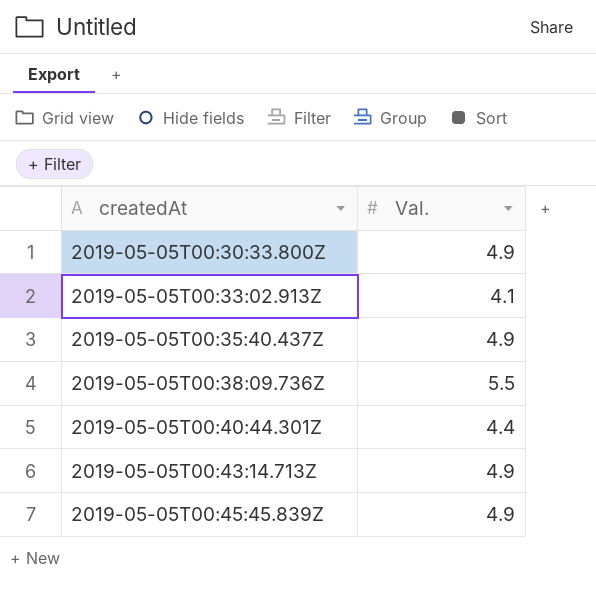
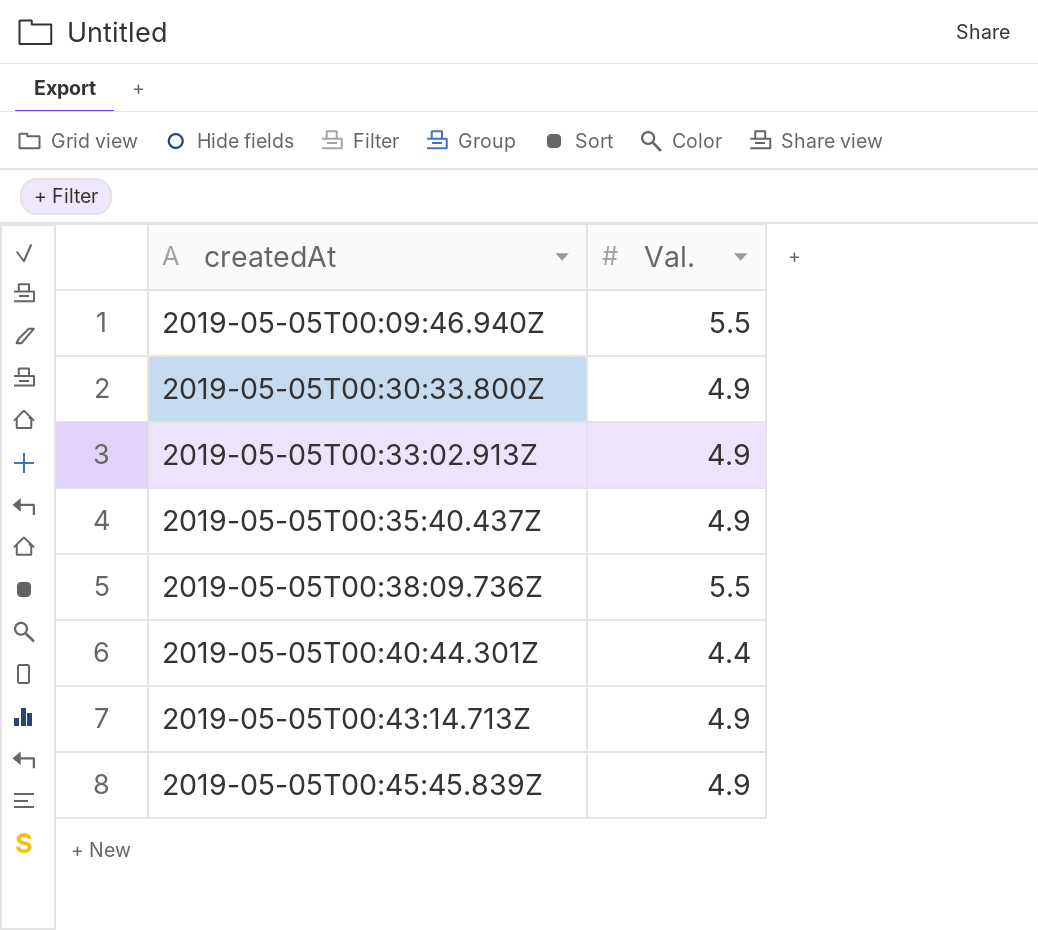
row 2019-05-05T00:09:46.940Z: none -> 5.5
2019-05-05T00:33:02.913Z | Val.: 4.1 -> 4.9

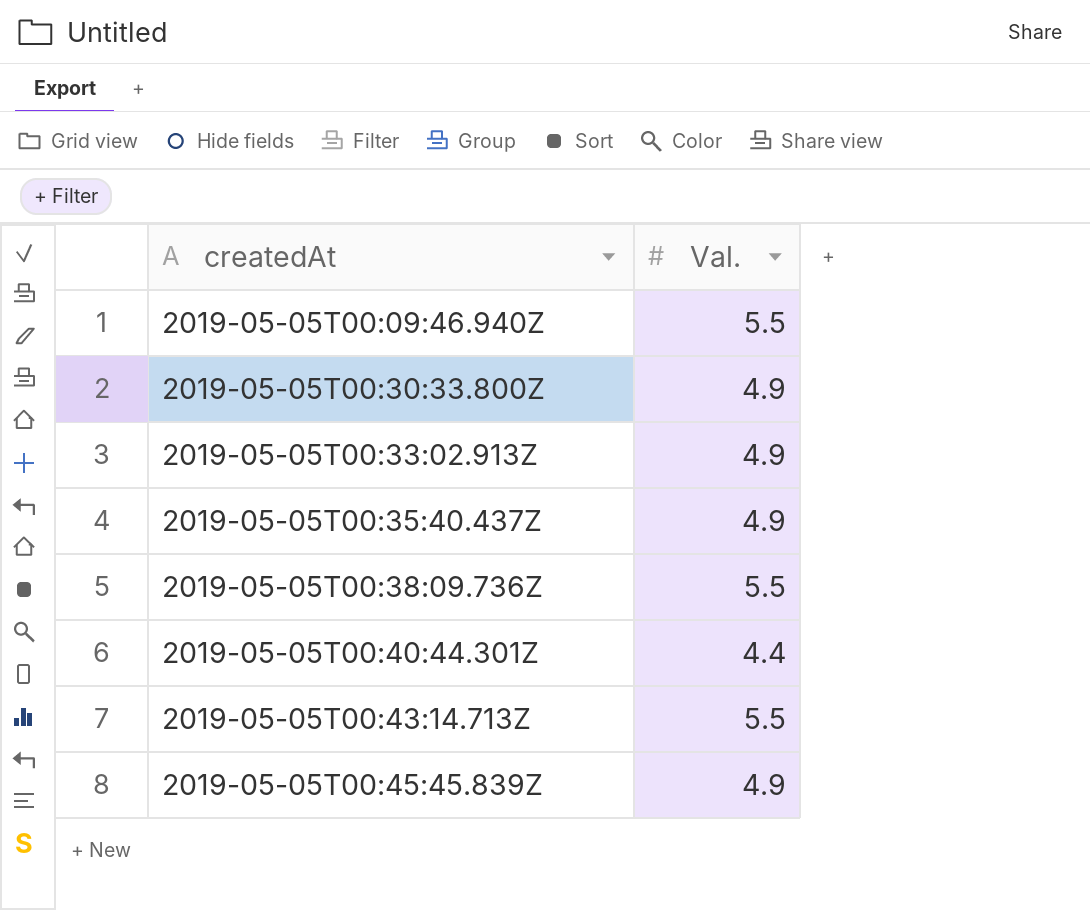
2019-05-05T00:43:14.713Z | Val.: 4.9 -> 5.5

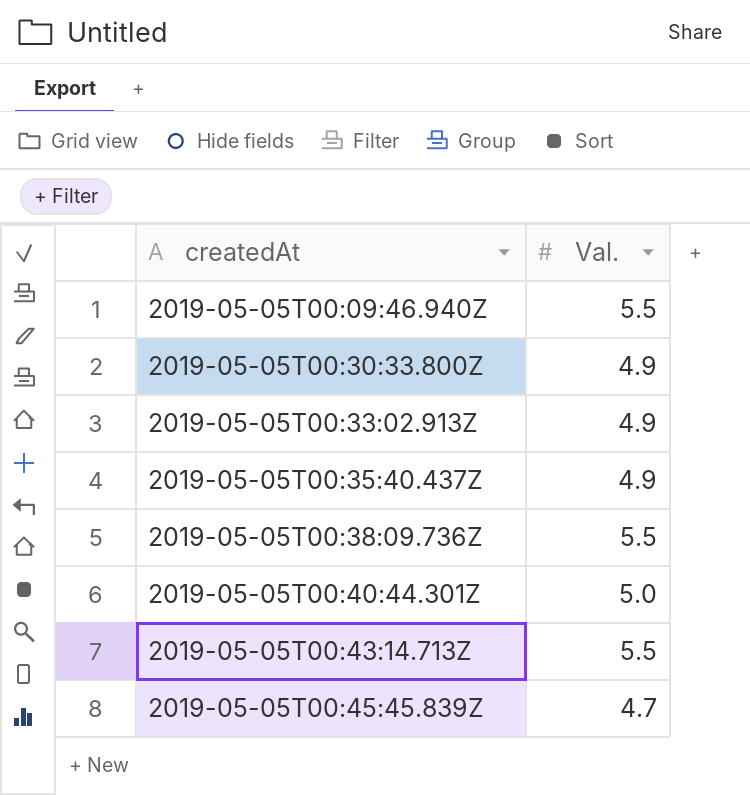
2019-05-05T00:40:44.301Z | Val.: 4.4 -> 5.0
2019-05-05T00:45:45.839Z | Val.: 4.9 -> 4.7

